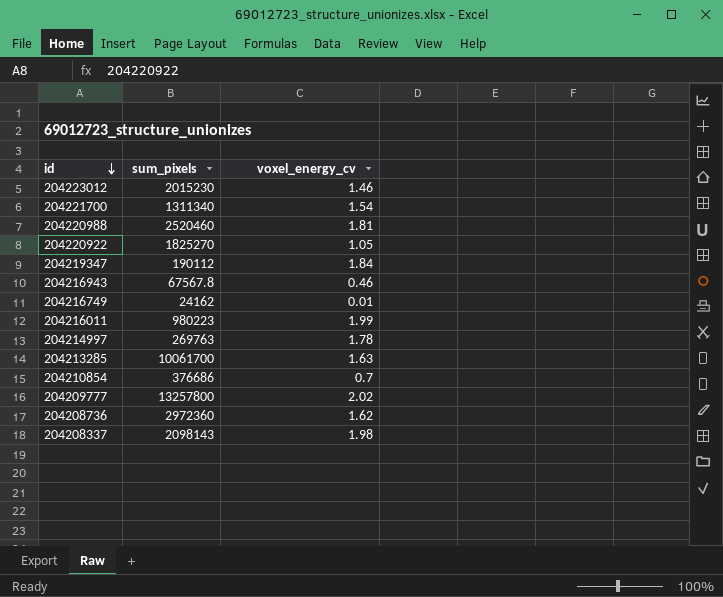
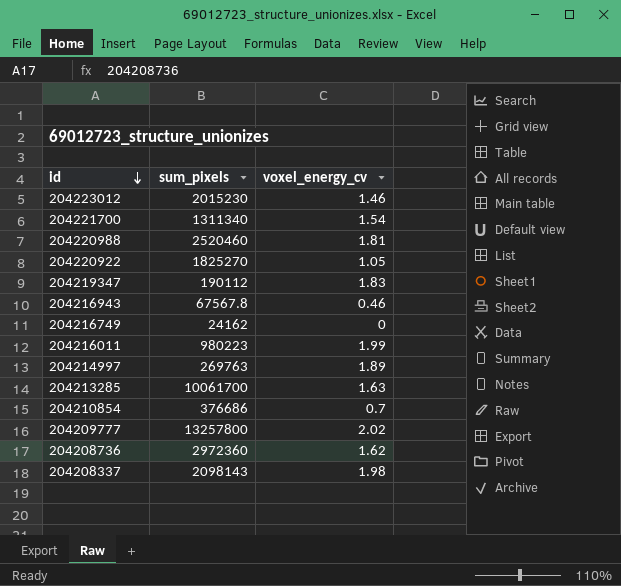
204219347 | voxel_energy_cv: 1.84 -> 1.83
204216749 | voxel_energy_cv: 0.01 -> 0
204214997 | voxel_energy_cv: 1.78 -> 1.89

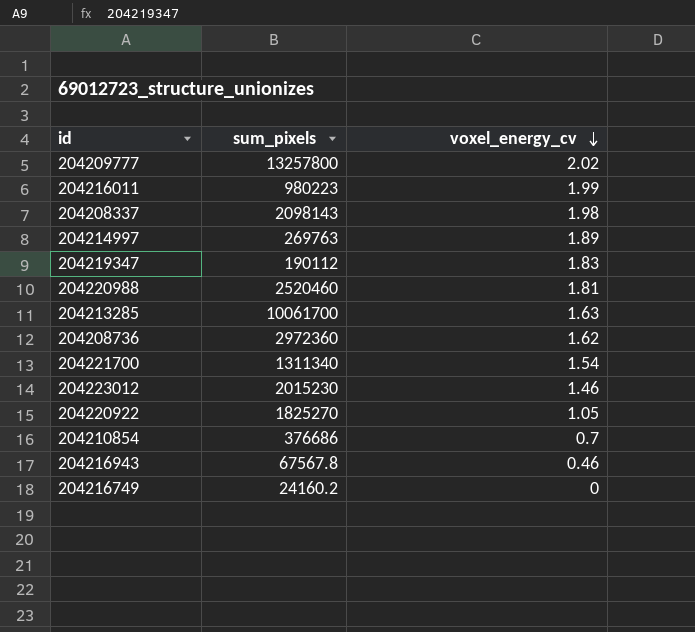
row order: id descending -> voxel_energy_cv descending
204216749 | sum_pixels: 24162 -> 24160.2

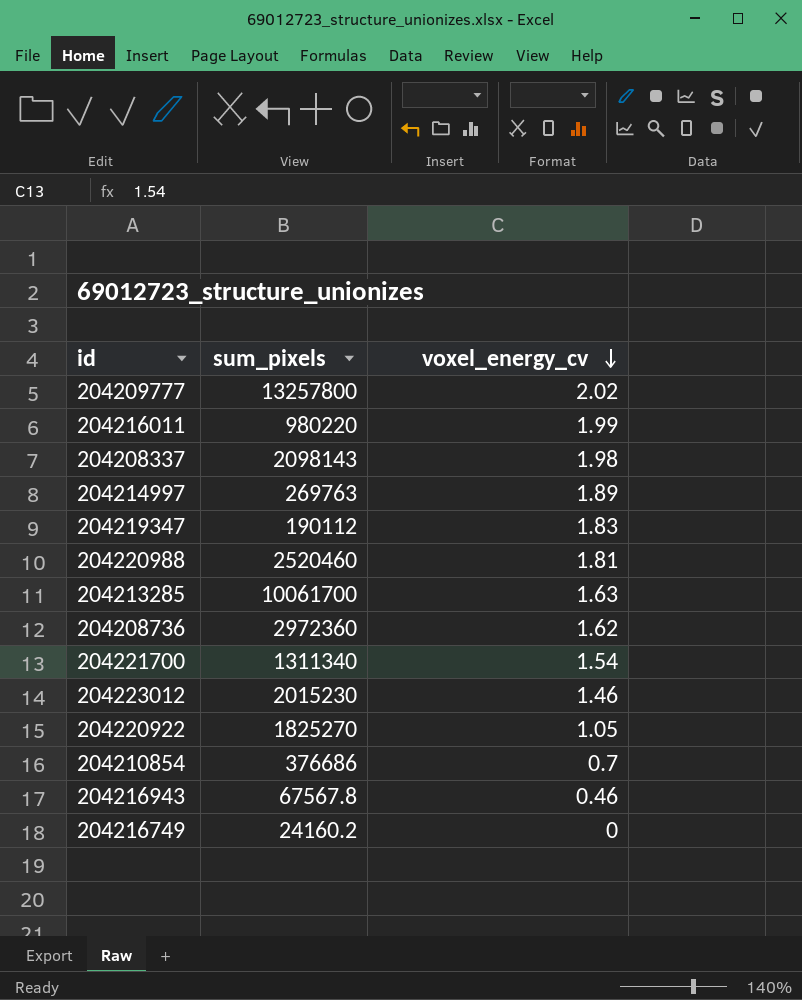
204216011 | sum_pixels: 980223 -> 980220

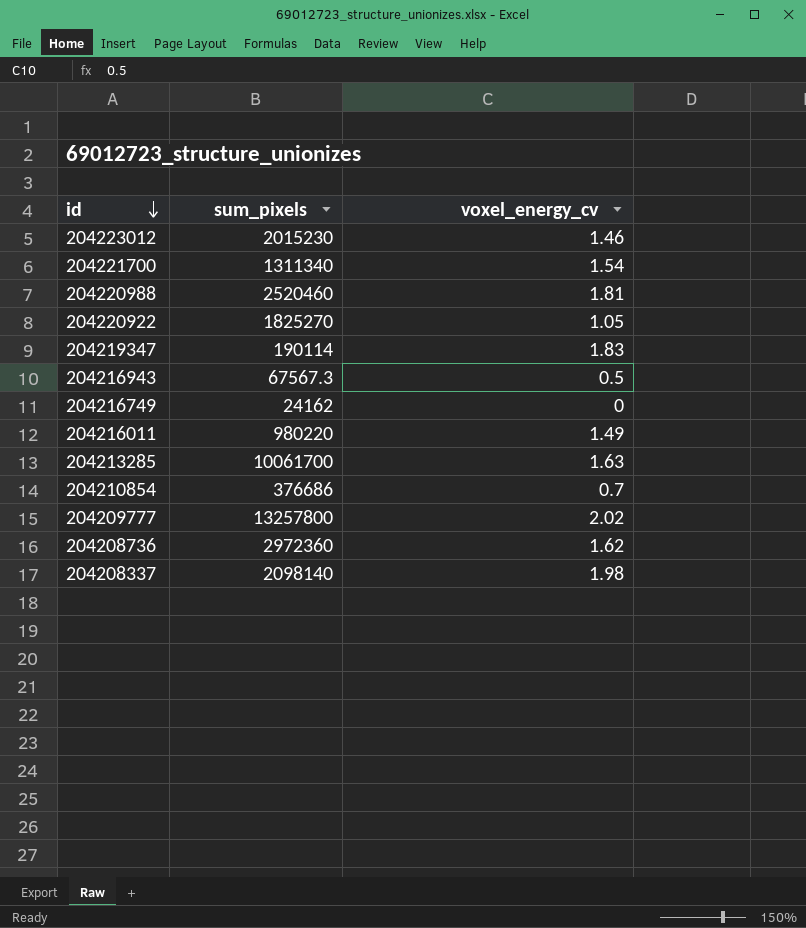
row order: voxel_energy_cv descending -> id descending
row 204214997: 269763 | 1.89 -> none
204219347 | sum_pixels: 190112 -> 190114
204216943 | sum_pixels: 67567.8 -> 67567.3
204216943 | voxel_energy_cv: 0.46 -> 0.5
204216749 | sum_pixels: 24160.2 -> 24162
204216011 | voxel_energy_cv: 1.99 -> 1.49
204208337 | sum_pixels: 2098143 -> 2098140

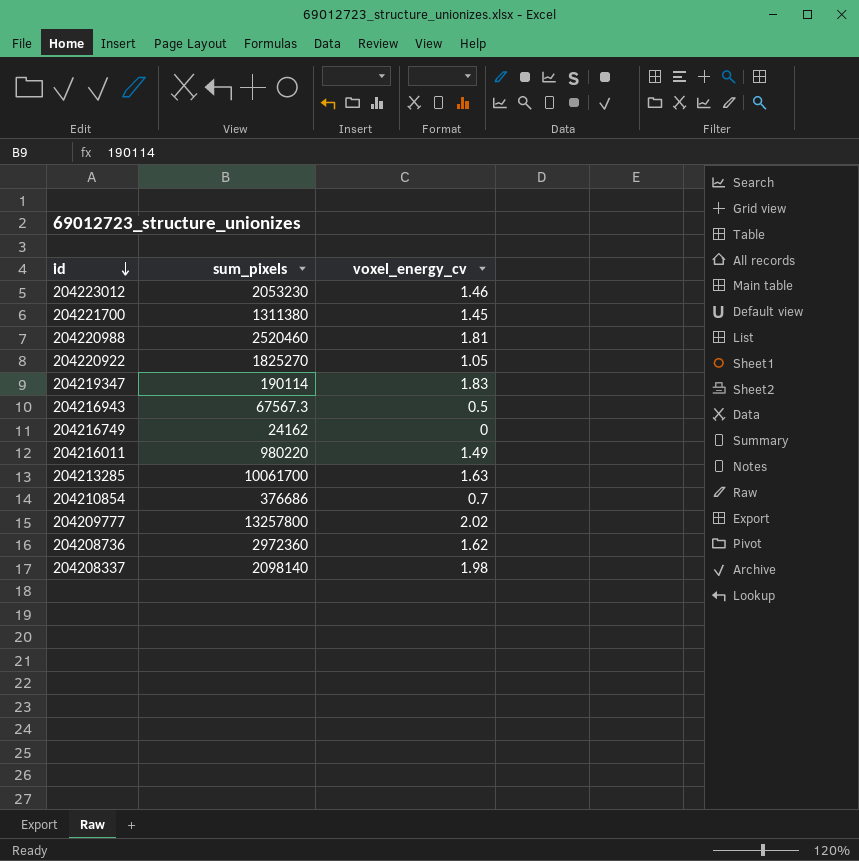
204223012 | sum_pixels: 2015230 -> 2053230
204221700 | sum_pixels: 1311340 -> 1311380
204221700 | voxel_energy_cv: 1.54 -> 1.45

